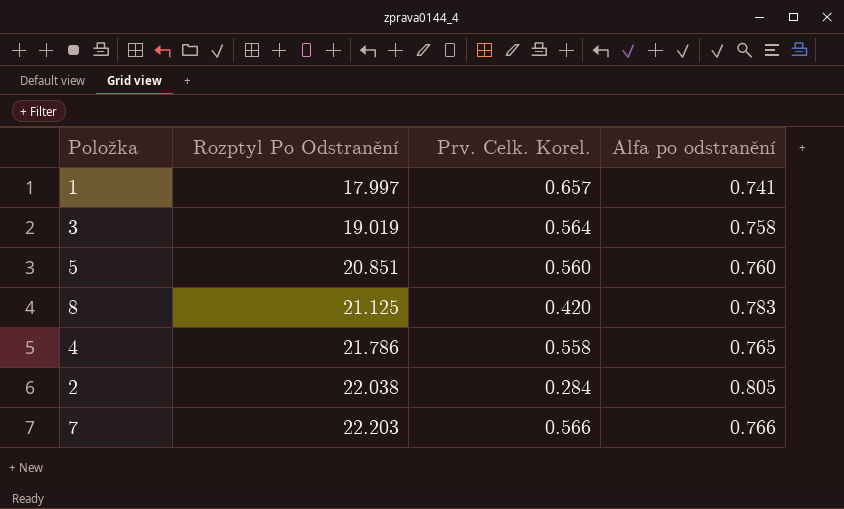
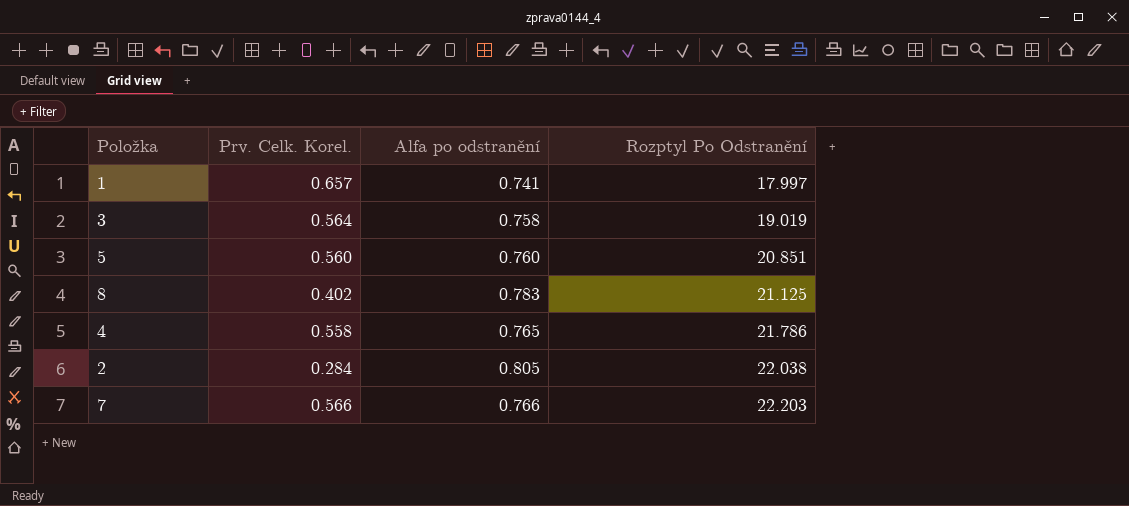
column Rozptyl Po Odstranění | position: 2 -> 4
8 | Prv. Celk. Korel.: 0.420 -> 0.402

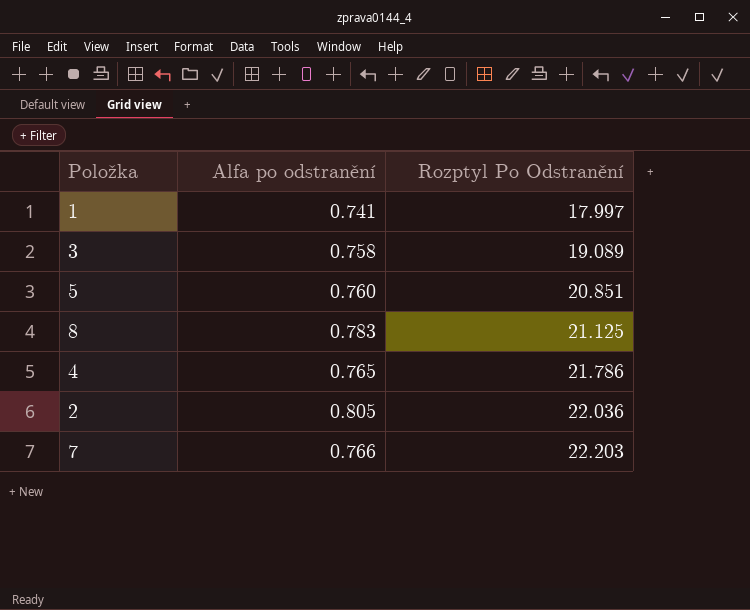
column Prv. Celk. Korel. | position: 2 -> none
3 | Rozptyl Po Odstranění: 19.019 -> 19.089
2 | Rozptyl Po Odstranění: 22.038 -> 22.036

